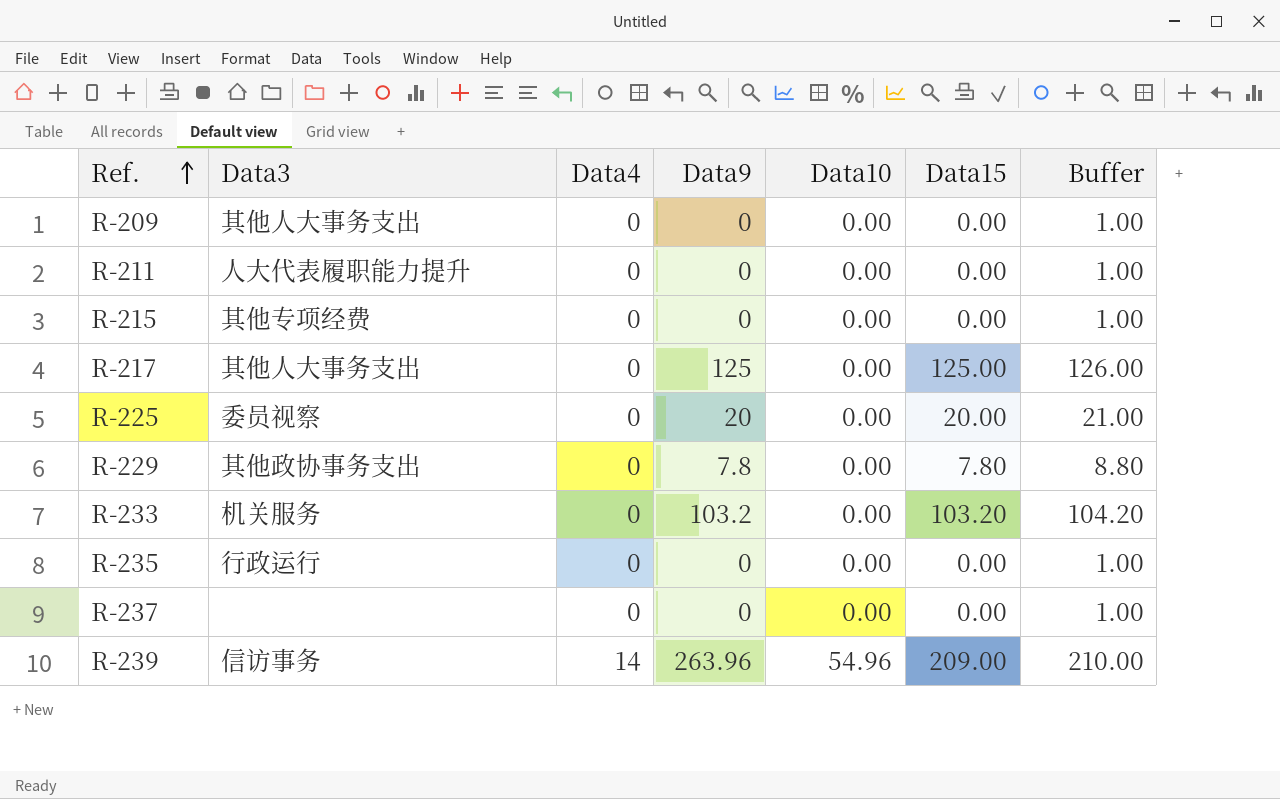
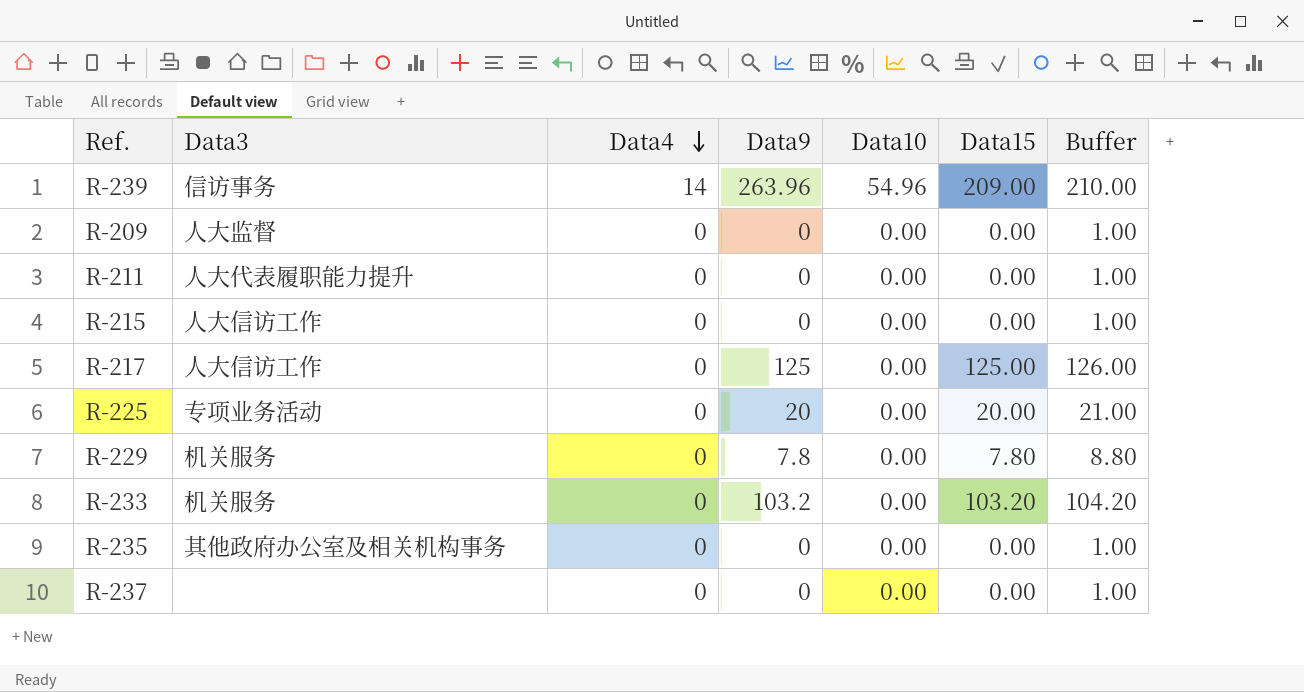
row order: Ref. ascending -> Data4 descending
R-209 | Data3: 其他人大事务支出 -> 人大监督
R-215 | Data3: 其他专项经费 -> 人大信访工作
R-217 | Data3: 其他人大事务支出 -> 人大信访工作
R-225 | Data3: 委员视察 -> 专项业务活动
R-229 | Data3: 其他政协事务支出 -> 机关服务
R-235 | Data3: 行政运行 -> 其他政府办公室及相关机构事务

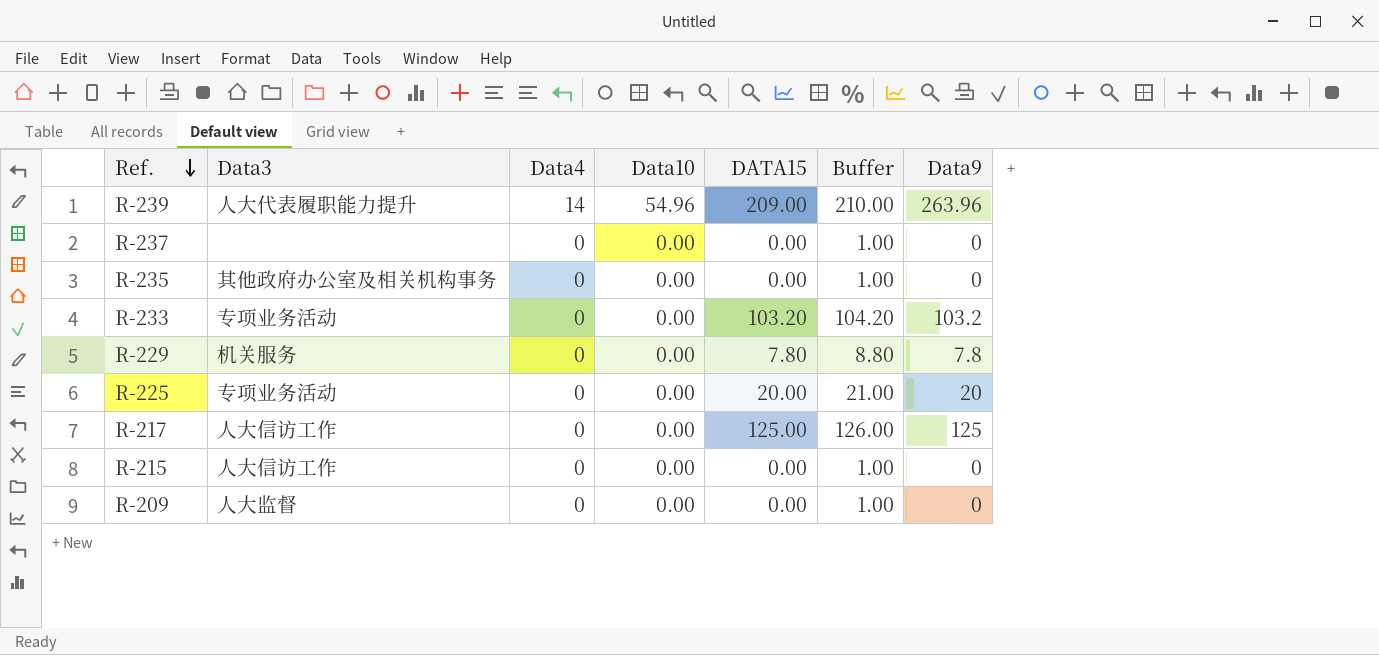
row order: Data4 descending -> Ref. descending
column name: Data15 -> DATA15
column Data9 | position: 4 -> 7
row R-211: 人大代表履职能力提升 | 0 | 0 | 0.00 | 0.00 | 1.00 -> none
R-239 | Data3: 信访事务 -> 人大代表履职能力提升
R-233 | Data3: 机关服务 -> 专项业务活动

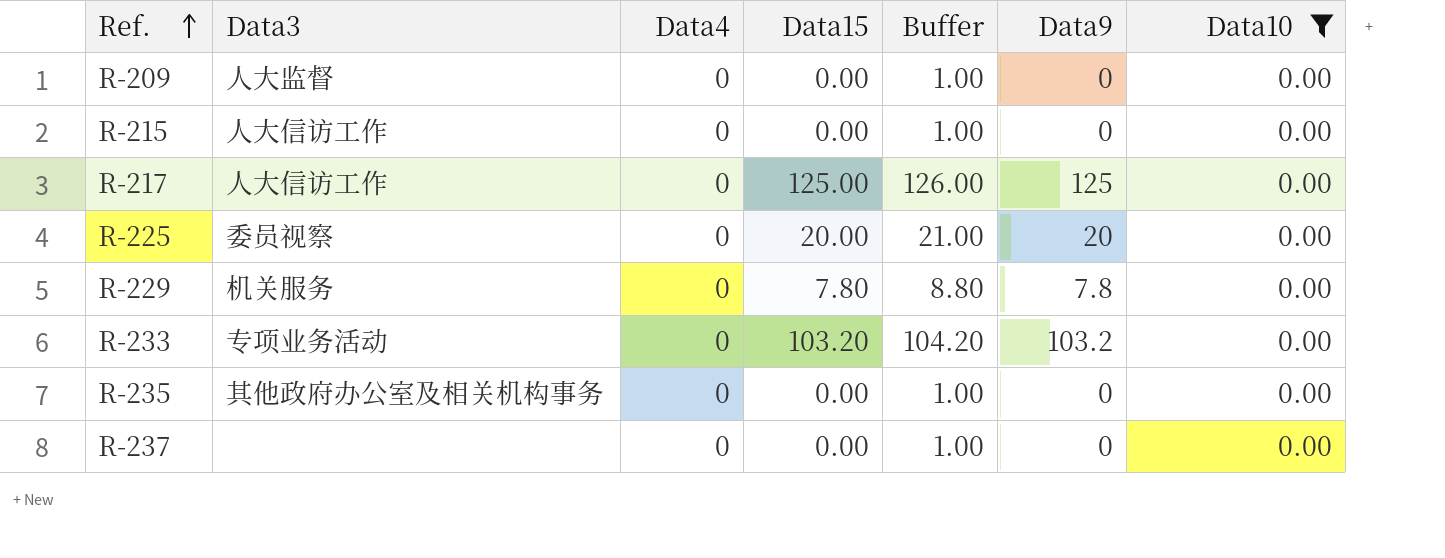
filter: none -> Data10 = 0.00
row order: Ref. descending -> Ref. ascending
column name: DATA15 -> Data15
column Data10 | position: 4 -> 7
R-225 | Data3: 专项业务活动 -> 委员视察

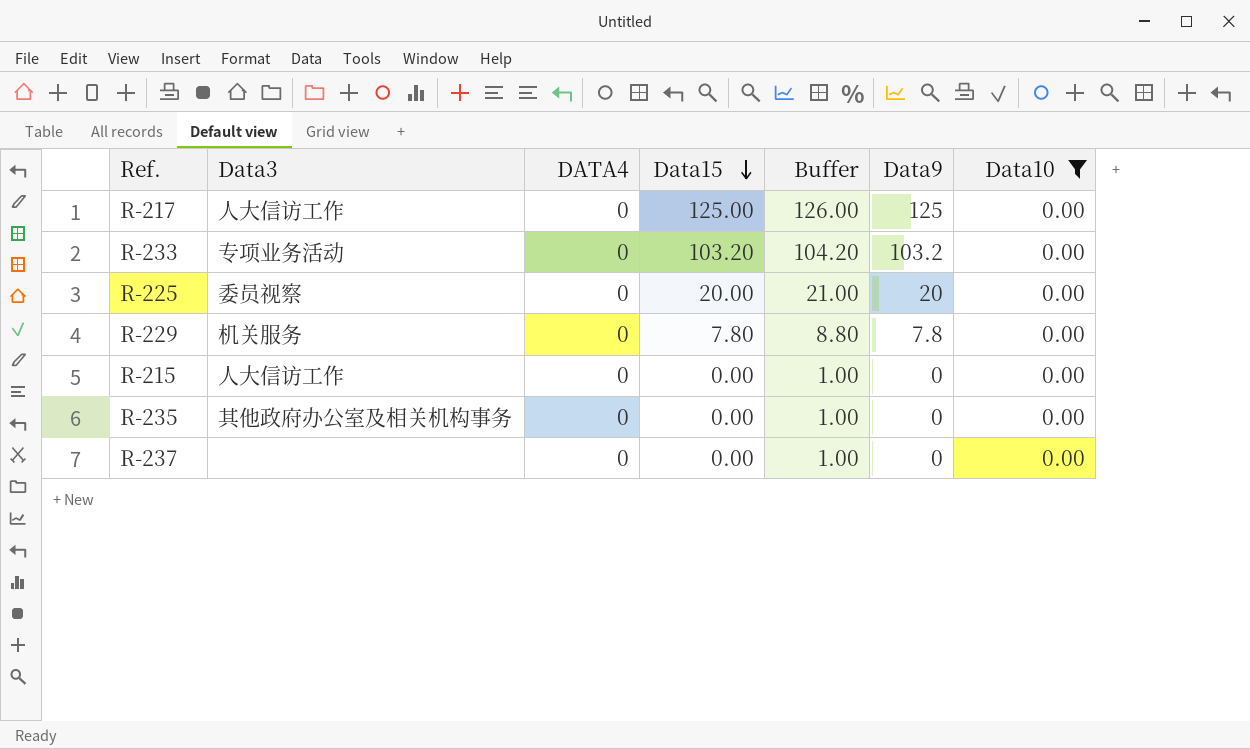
row order: Ref. ascending -> Data15 descending
column name: Data4 -> DATA4
row R-209: 人大监督 | 0 | 0.00 | 1.00 | 0 | 0.00 -> none

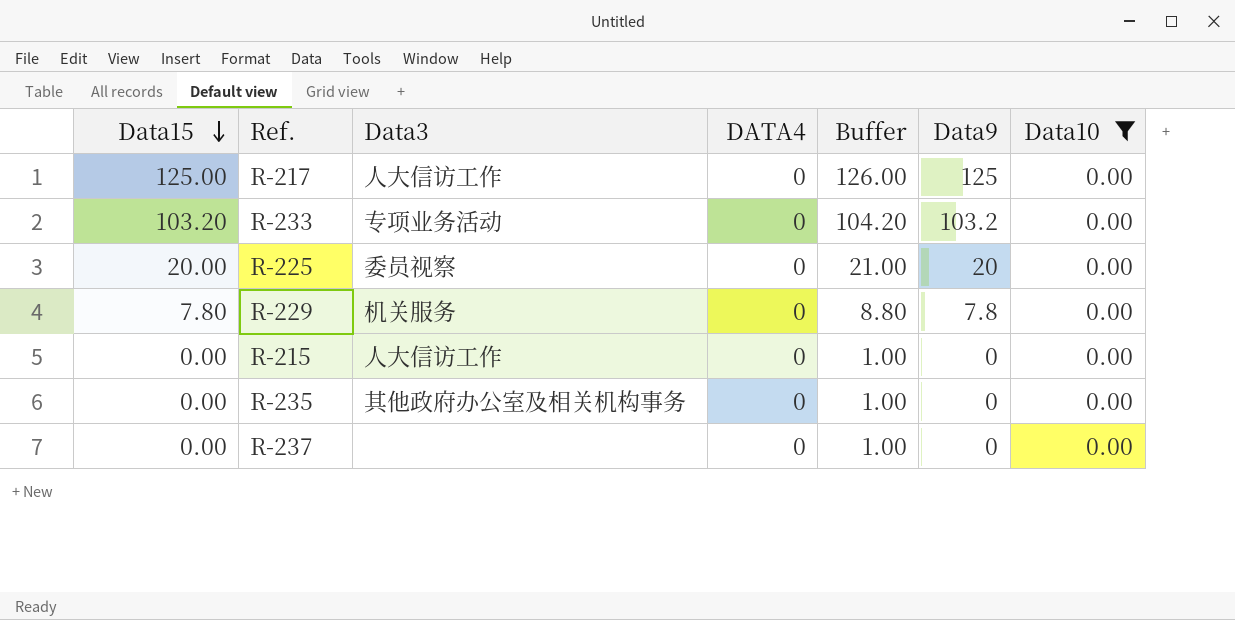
column Data15 | position: 4 -> 1

